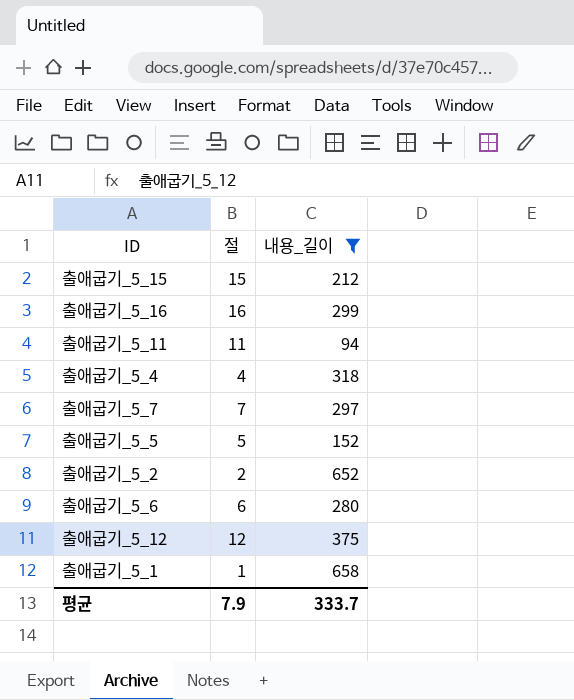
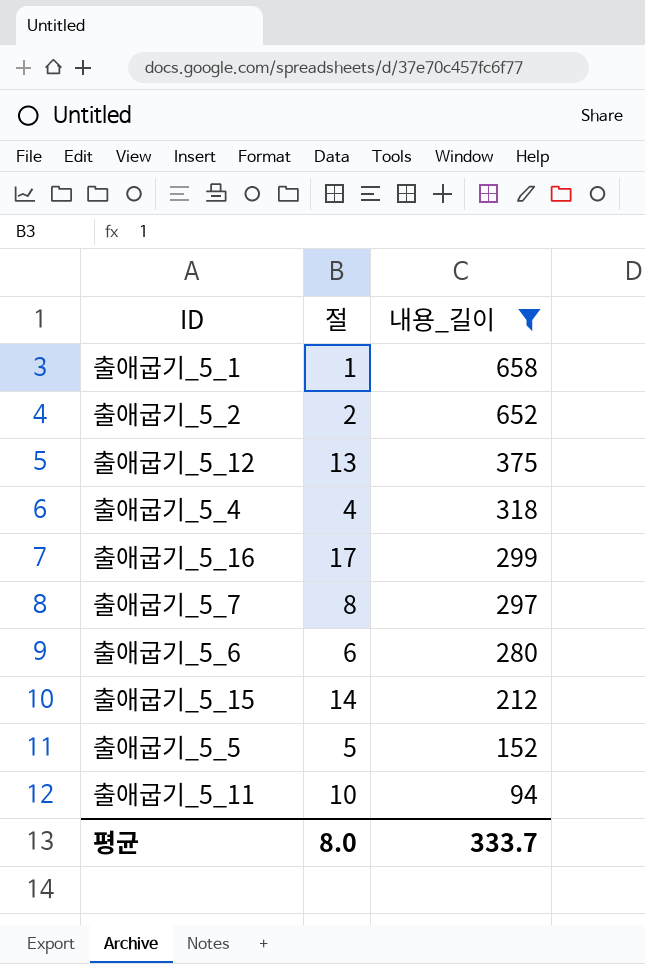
row order: none -> 내용_길이 descending
출애굽기_5_12 | 절: 12 -> 13
출애굽기_5_16 | 절: 16 -> 17
출애굽기_5_7 | 절: 7 -> 8
출애굽기_5_15 | 절: 15 -> 14
출애굽기_5_11 | 절: 11 -> 10
평균 | 절: 7.9 -> 8.0

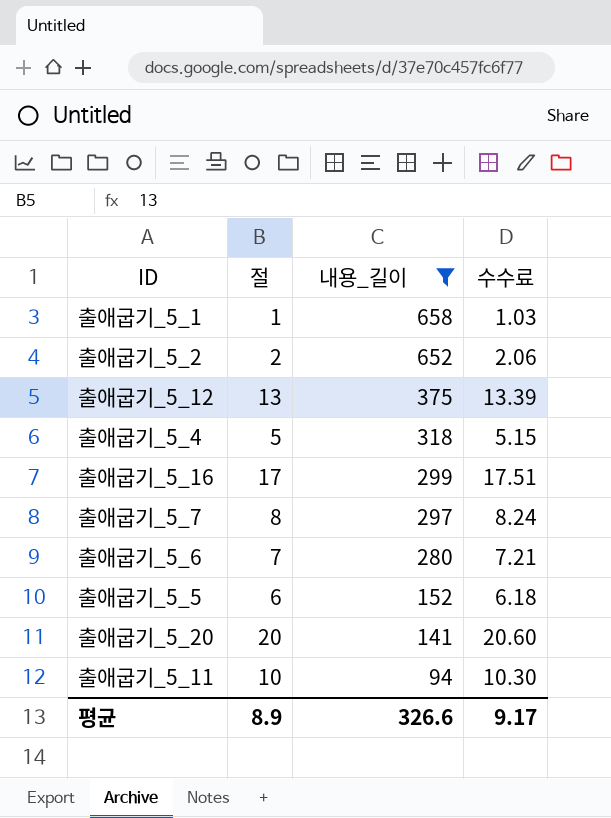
column 수수료 | formula: none -> [절] * 1.03
row 출애굽기_5_15: 14 | 212 -> none
출애굽기_5_4 | 절: 4 -> 5
출애굽기_5_6 | 절: 6 -> 7
출애굽기_5_5 | 절: 5 -> 6
row 출애굽기_5_20: none -> 20 | 141 | 20.60
평균 | 절: 8.0 -> 8.9
평균 | 내용_길이: 333.7 -> 326.6

